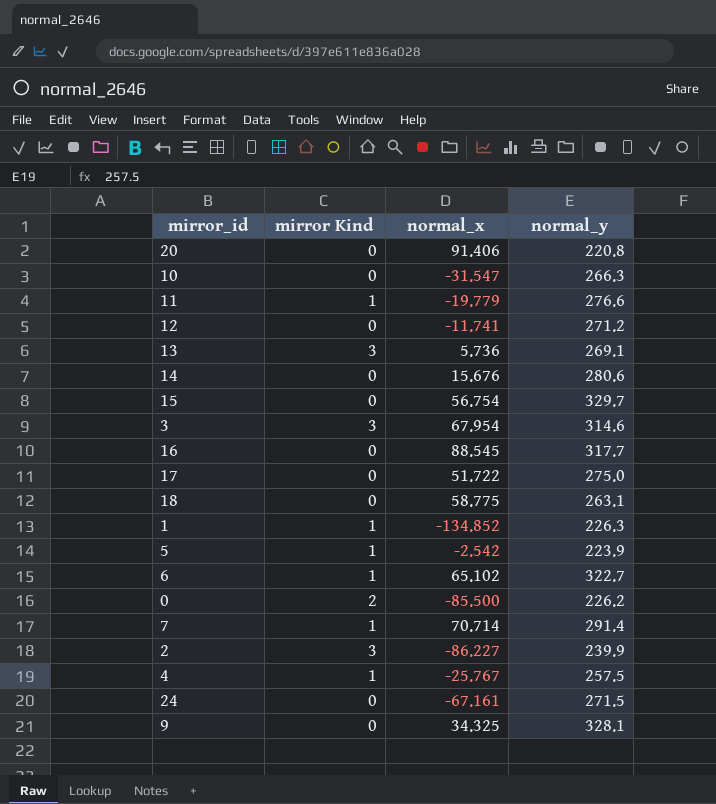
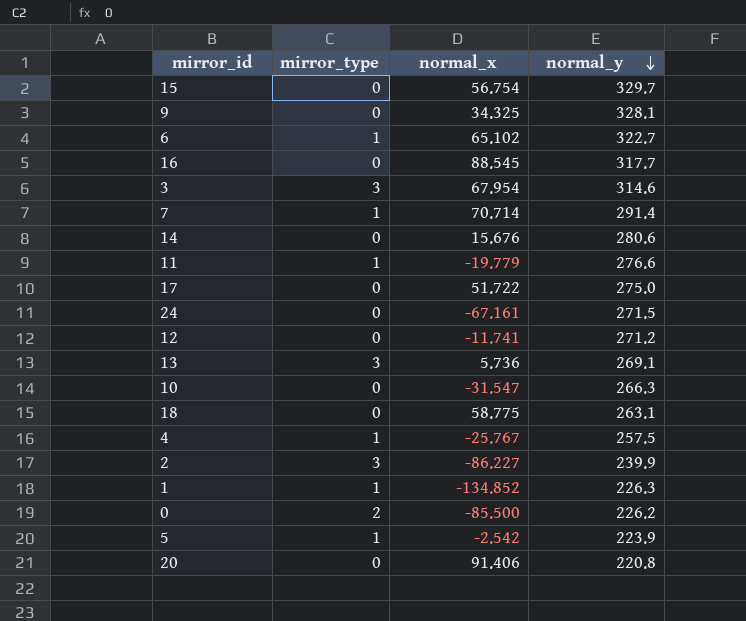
row order: none -> normal_y descending
column name: mirror Kind -> mirror_type

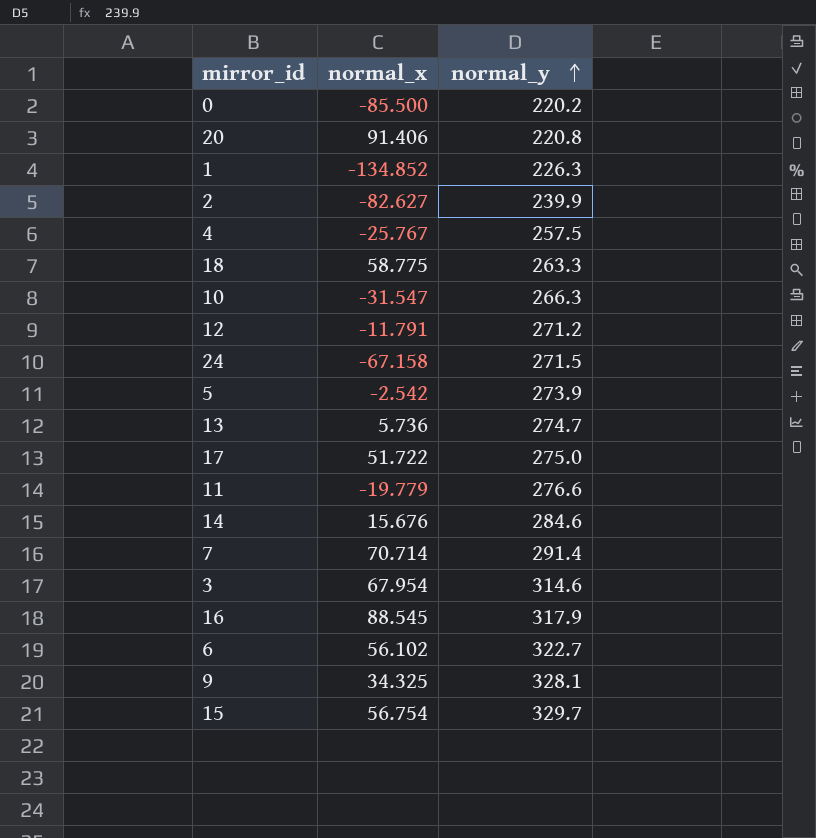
row order: normal_y descending -> normal_y ascending
column mirror_type | position: 2 -> none
0 | normal_y: 226.2 -> 220.2
2 | normal_x: -86.227 -> -82.627
18 | normal_y: 263.1 -> 263.3
12 | normal_x: -11.741 -> -11.791
24 | normal_x: -67.161 -> -67.158
5 | normal_y: 223.9 -> 273.9
13 | normal_y: 269.1 -> 274.7
14 | normal_y: 280.6 -> 284.6
16 | normal_y: 317.7 -> 317.9
6 | normal_x: 65.102 -> 56.102

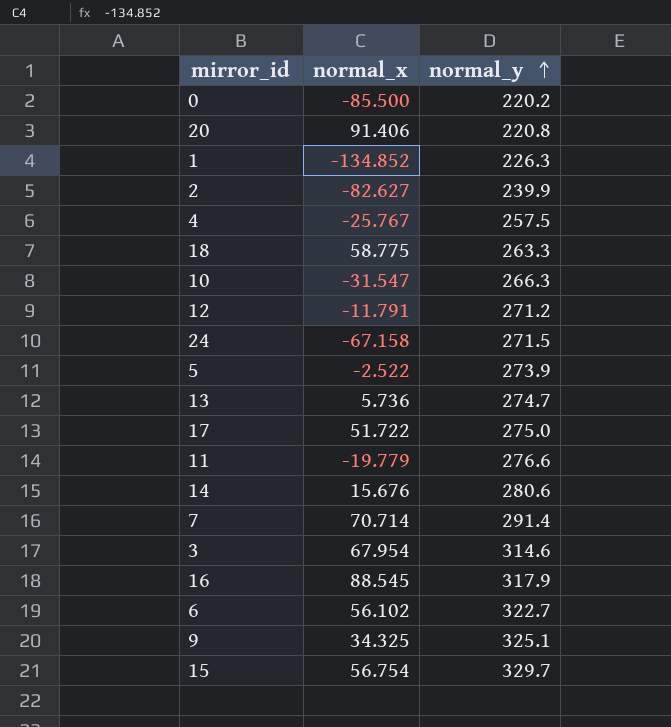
5 | normal_x: -2.542 -> -2.522
14 | normal_y: 284.6 -> 280.6
9 | normal_y: 328.1 -> 325.1

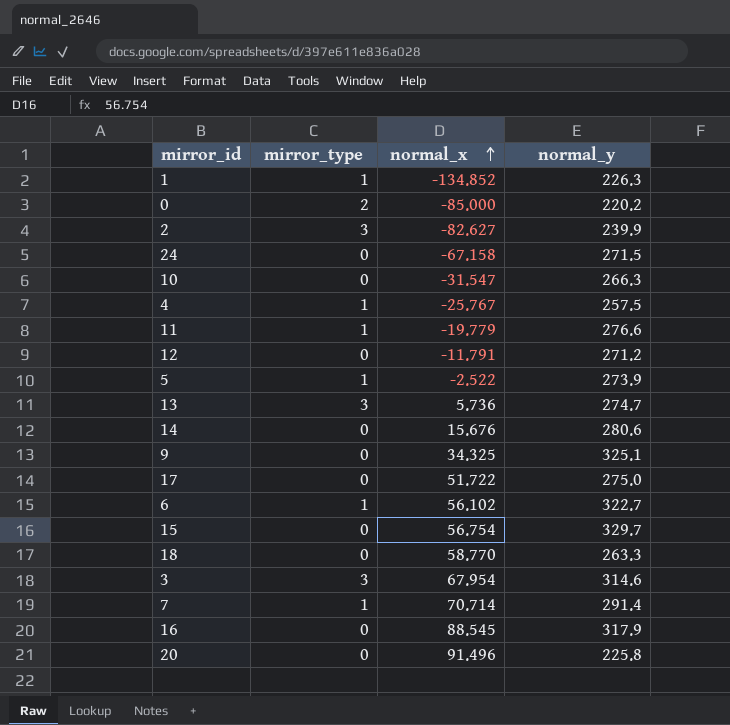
row order: normal_y ascending -> normal_x ascending
column mirror_type | position: none -> 2
0 | normal_x: -85.500 -> -85.000
18 | normal_x: 58.775 -> 58.770
20 | normal_x: 91.406 -> 91.496
20 | normal_y: 220.8 -> 225.8

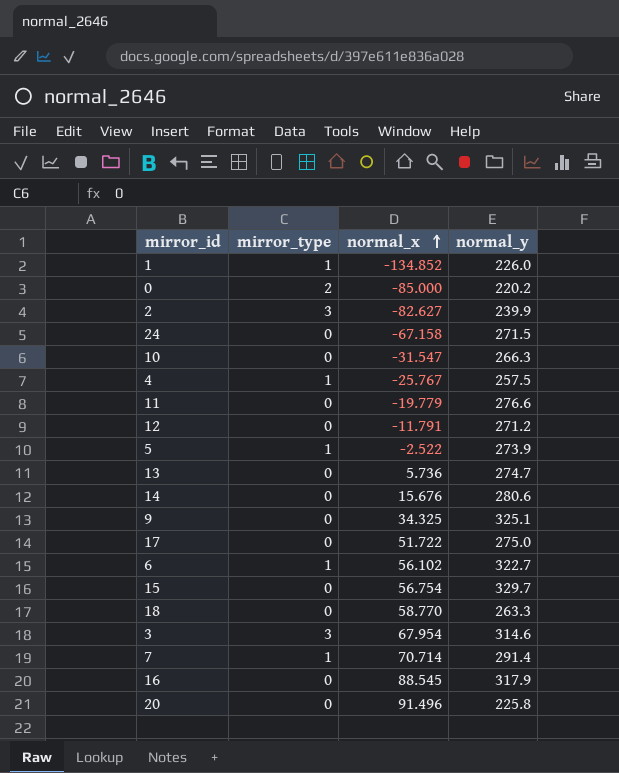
1 | normal_y: 226.3 -> 226.0
11 | mirror_type: 1 -> 0
13 | mirror_type: 3 -> 0

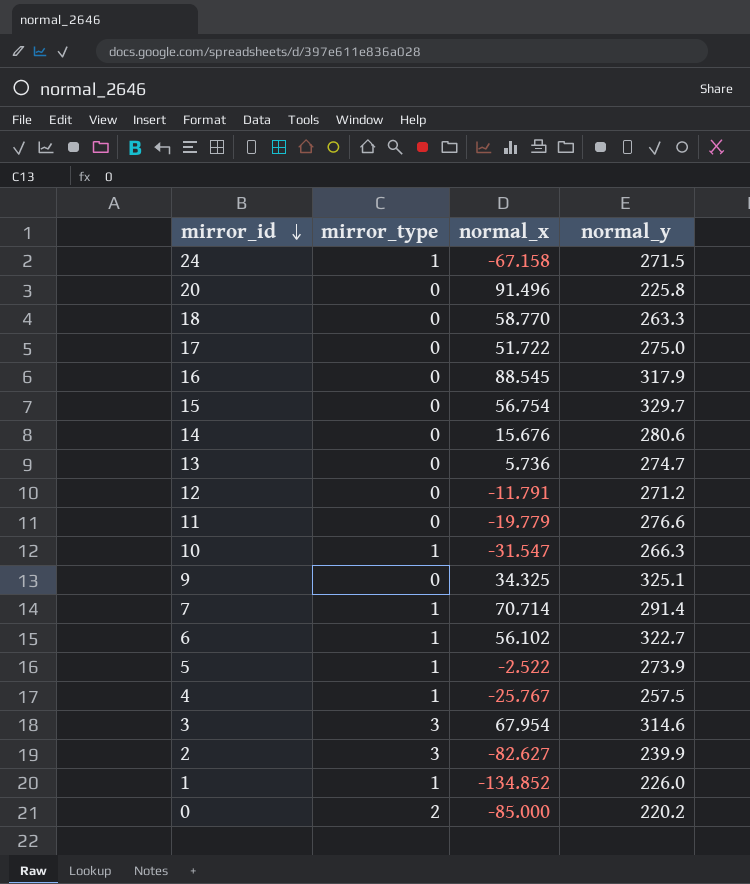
row order: normal_x ascending -> mirror_id descending
24 | mirror_type: 0 -> 1
10 | mirror_type: 0 -> 1

